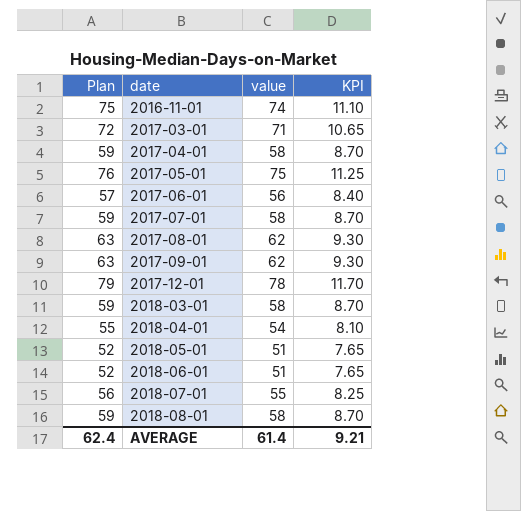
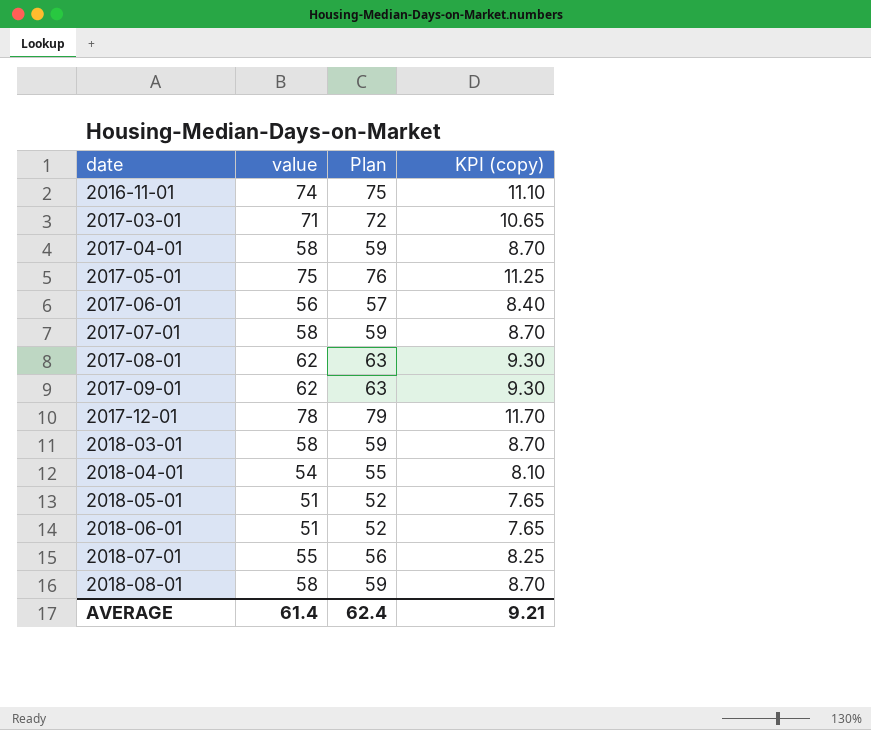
column Plan | position: 1 -> 3
column name: KPI -> KPI (copy)

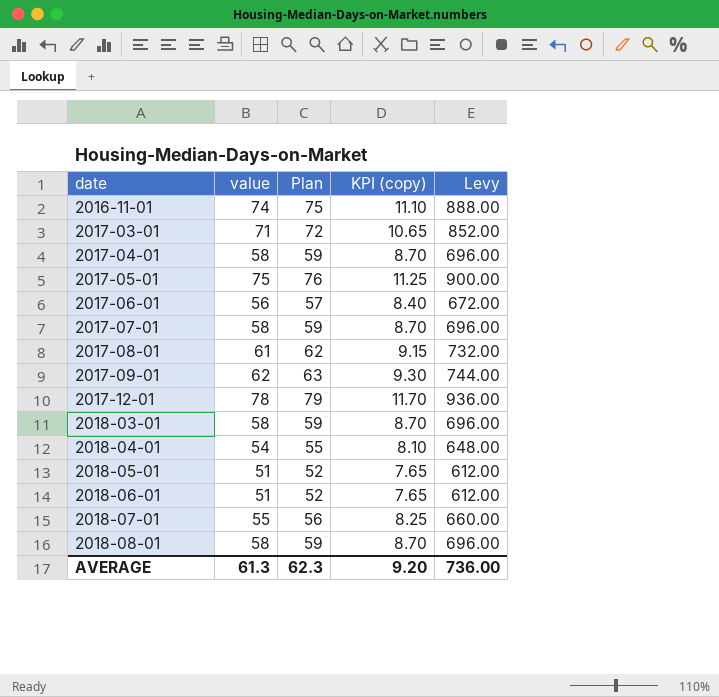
column Levy | formula: none -> [value] * 12
2017-08-01 | value: 62 -> 61
2017-08-01 | Plan: 63 -> 62
2017-08-01 | KPI (copy): 9.30 -> 9.15
AVERAGE | value: 61.4 -> 61.3
AVERAGE | Plan: 62.4 -> 62.3
AVERAGE | KPI (copy): 9.21 -> 9.20

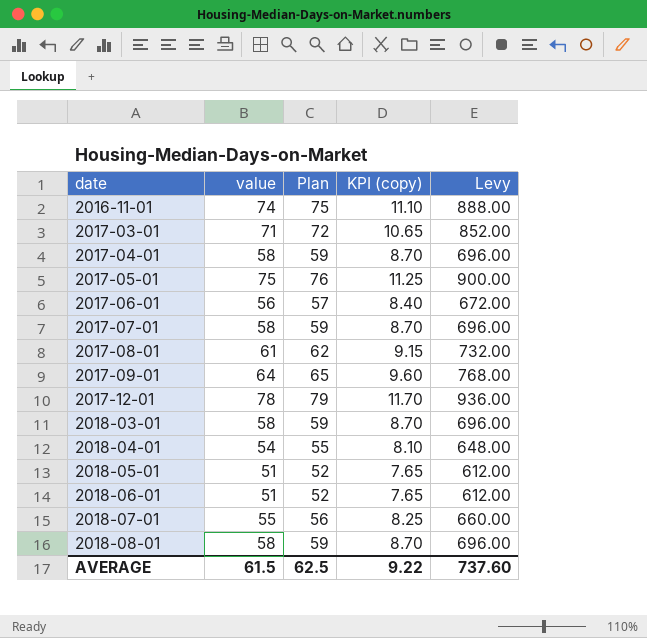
2017-09-01 | value: 62 -> 64
2017-09-01 | Plan: 63 -> 65
2017-09-01 | KPI (copy): 9.30 -> 9.60
2017-09-01 | Levy: 744.00 -> 768.00
AVERAGE | value: 61.3 -> 61.5
AVERAGE | Plan: 62.3 -> 62.5
AVERAGE | KPI (copy): 9.20 -> 9.22
AVERAGE | Levy: 736.00 -> 737.60

